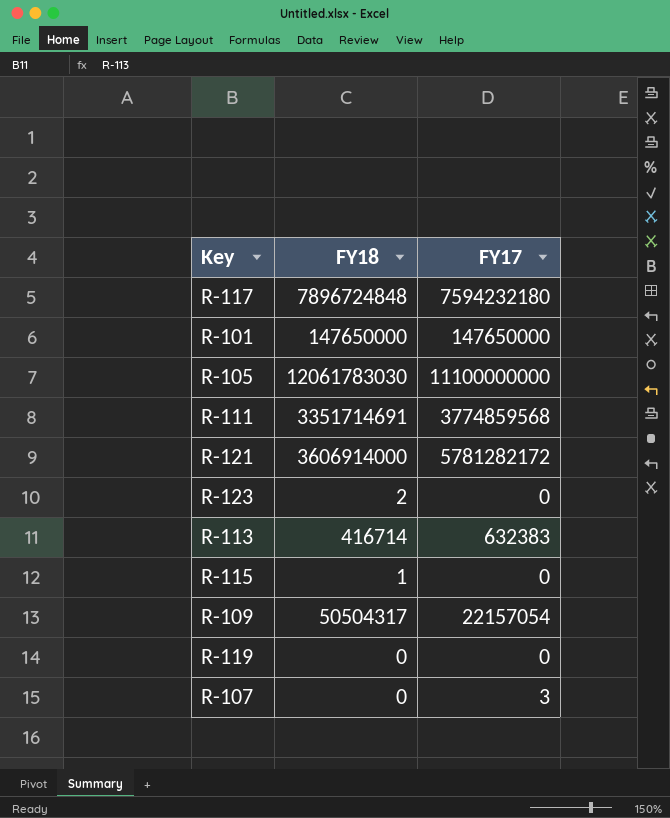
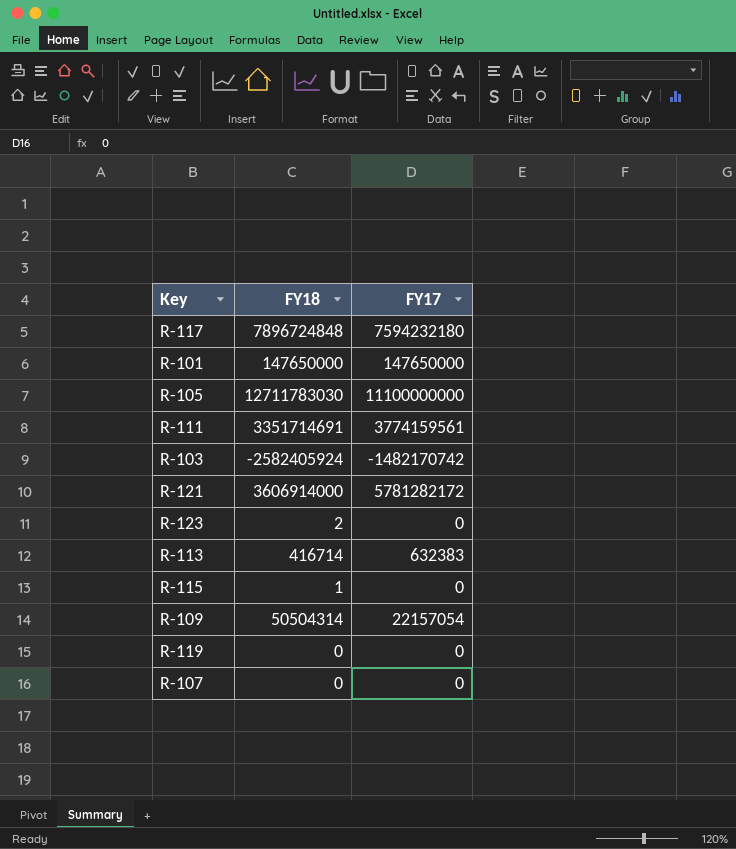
R-105 | FY18: 12061783030 -> 12711783030
R-111 | FY17: 3774859568 -> 3774159561
row R-103: none -> -2582405924 | -1482170742
R-109 | FY18: 50504317 -> 50504314
R-107 | FY17: 3 -> 0

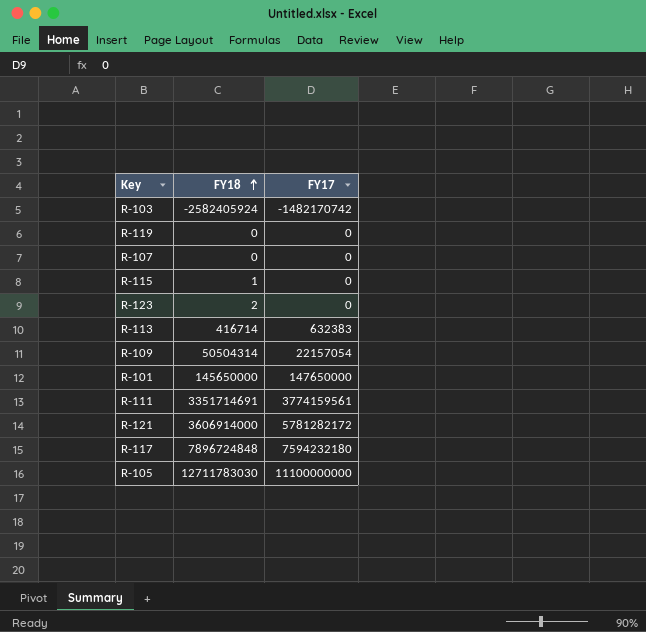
row order: none -> FY18 ascending
R-101 | FY18: 147650000 -> 145650000

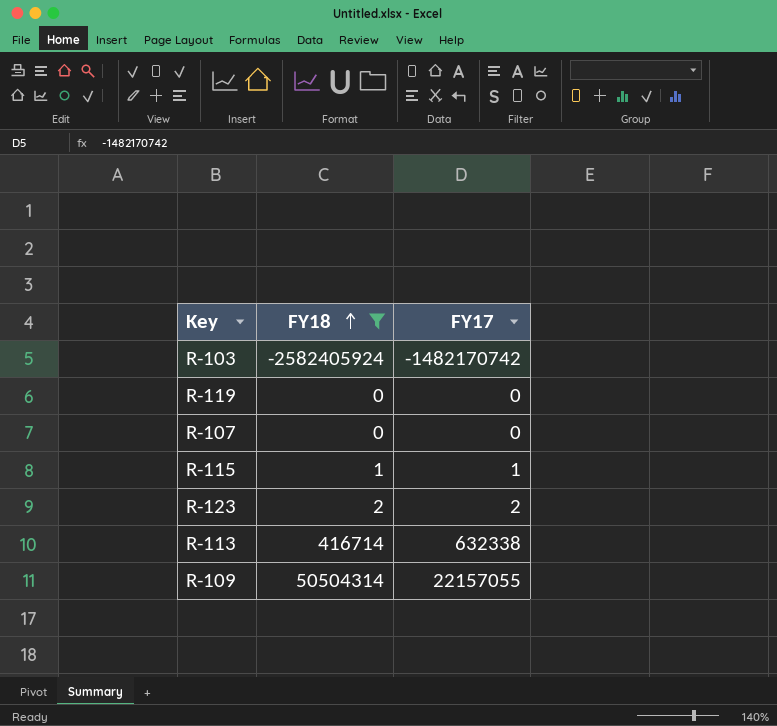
filter: none -> FY18 <= 50504314
R-115 | FY17: 0 -> 1
R-123 | FY17: 0 -> 2
R-113 | FY17: 632383 -> 632338
R-109 | FY17: 22157054 -> 22157055

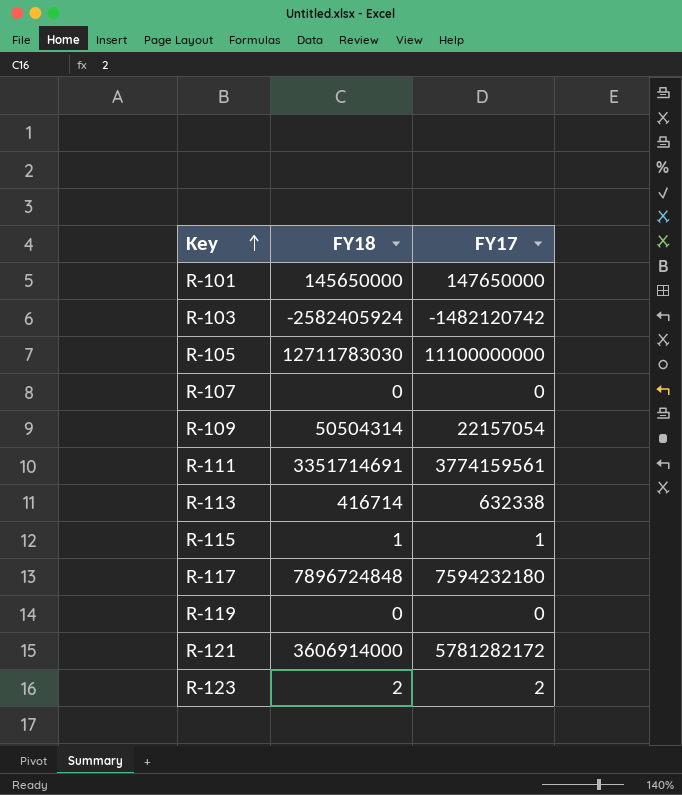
filter: FY18 <= 50504314 -> none
row order: FY18 ascending -> Key ascending
R-103 | FY17: -1482170742 -> -1482120742
R-109 | FY17: 22157055 -> 22157054

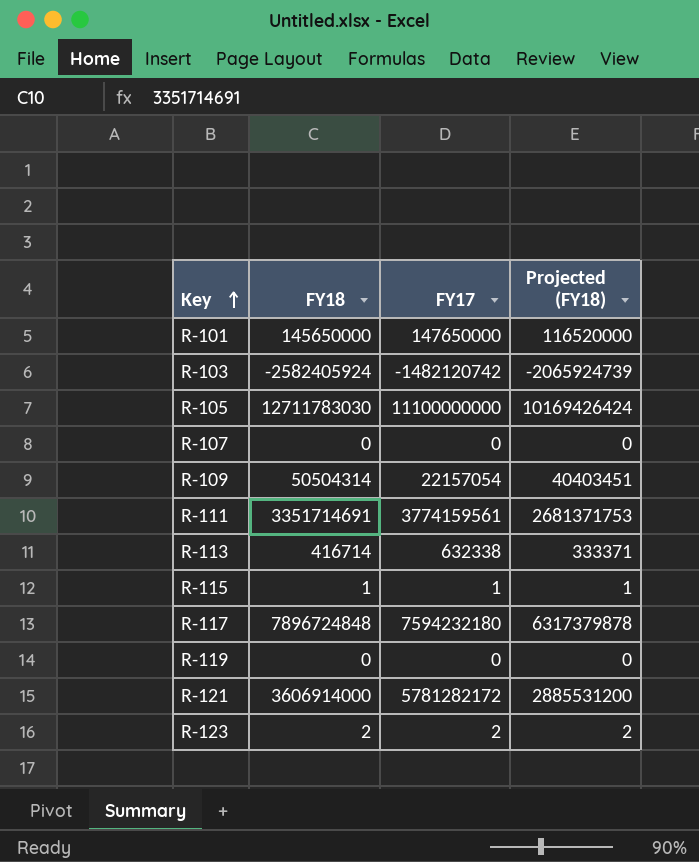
column Projected (FY18) | formula: none -> [FY18] * 0.8

